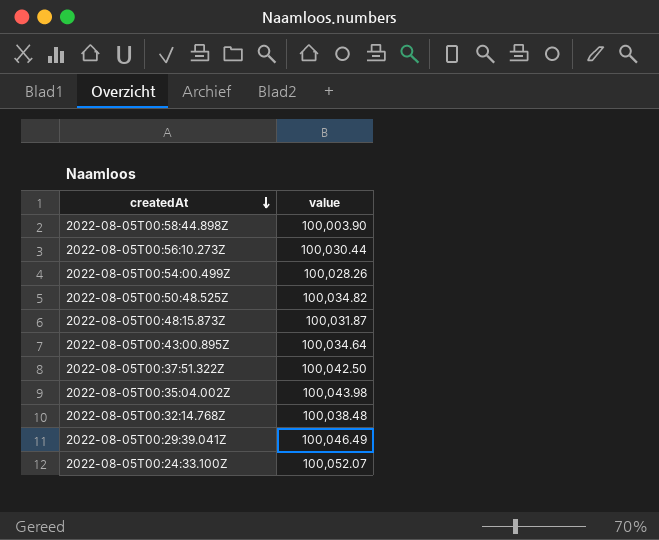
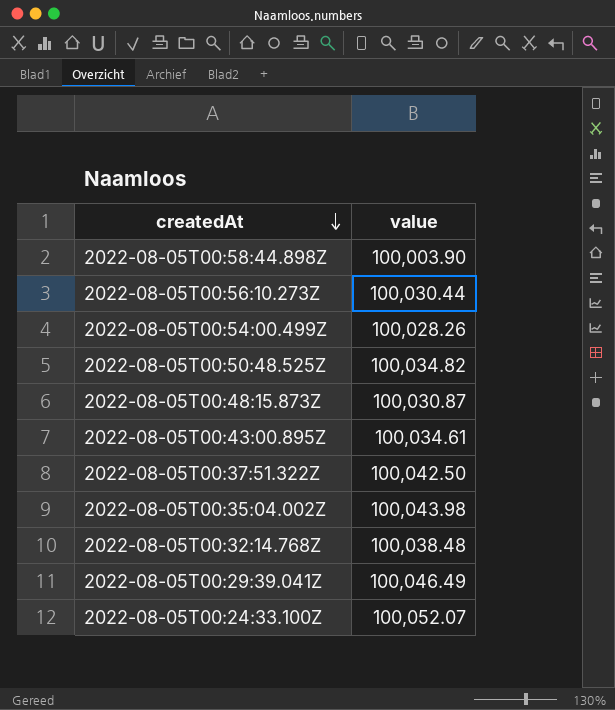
2022-08-05T00:48:15.873Z | value: 100,031.87 -> 100,030.87
2022-08-05T00:43:00.895Z | value: 100,034.64 -> 100,034.61

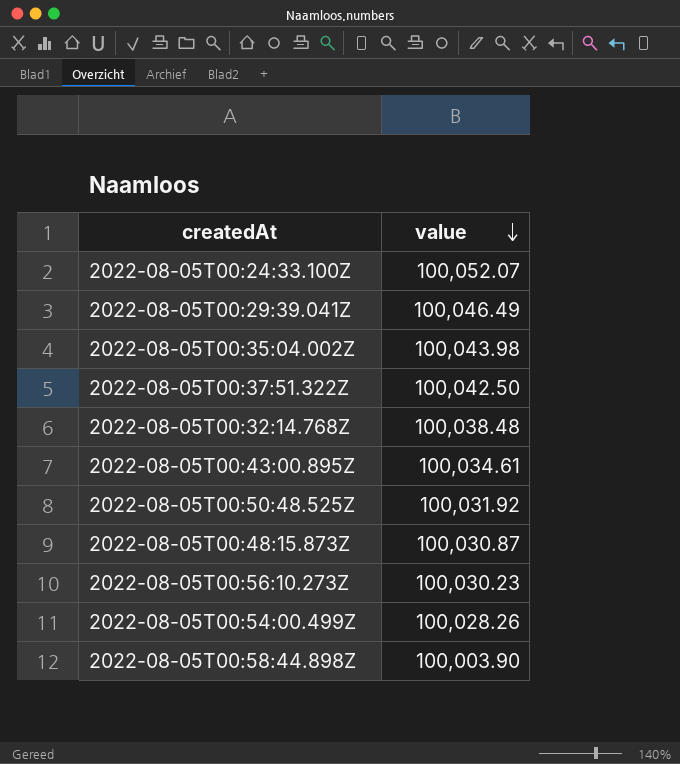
row order: createdAt descending -> value descending
2022-08-05T00:50:48.525Z | value: 100,034.82 -> 100,031.92
2022-08-05T00:56:10.273Z | value: 100,030.44 -> 100,030.23

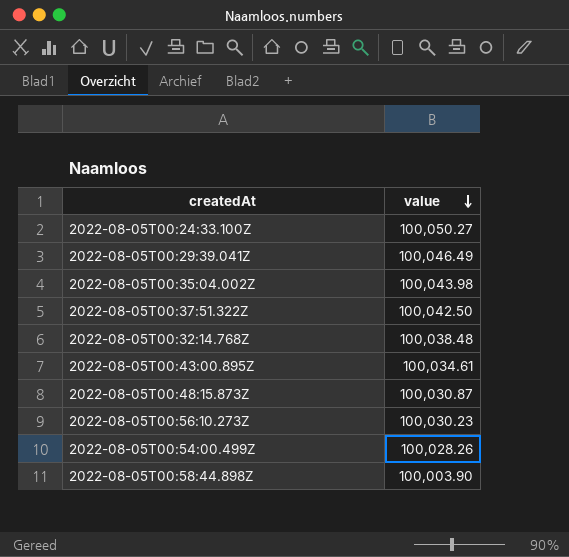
row 2022-08-05T00:50:48.525Z: 100,031.92 -> none
2022-08-05T00:24:33.100Z | value: 100,052.07 -> 100,050.27

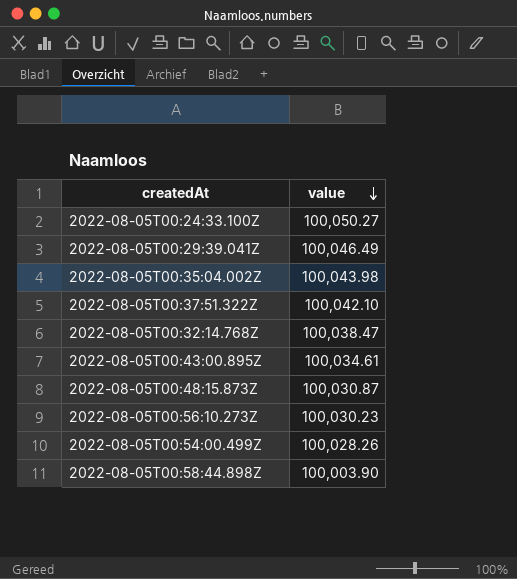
2022-08-05T00:37:51.322Z | value: 100,042.50 -> 100,042.10
2022-08-05T00:32:14.768Z | value: 100,038.48 -> 100,038.47

